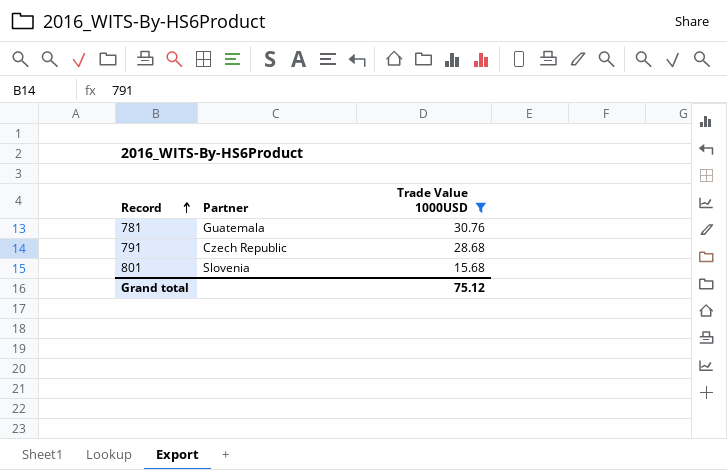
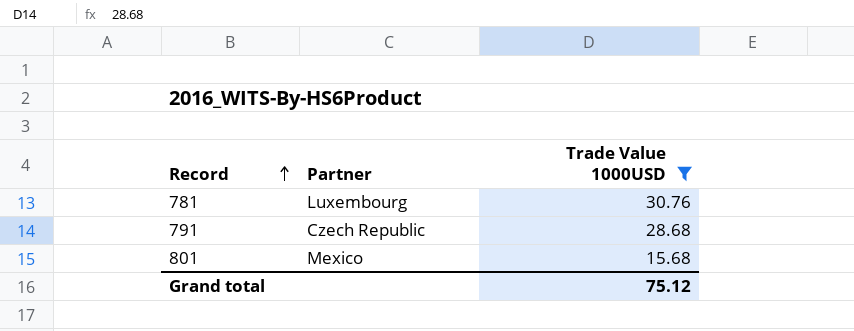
781 | Partner: Guatemala -> Luxembourg
801 | Partner: Slovenia -> Mexico

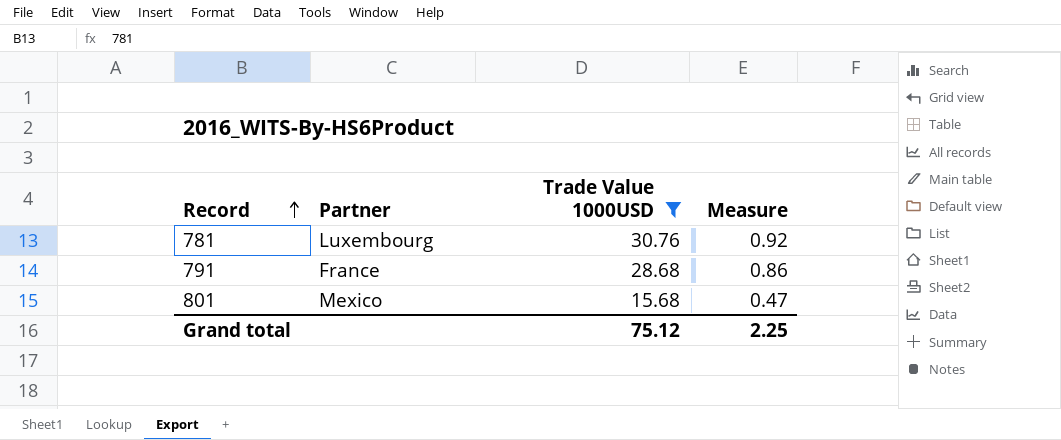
column Measure | formula: none -> [Trade Value 1000USD] * 0.03
791 | Partner: Czech Republic -> France

